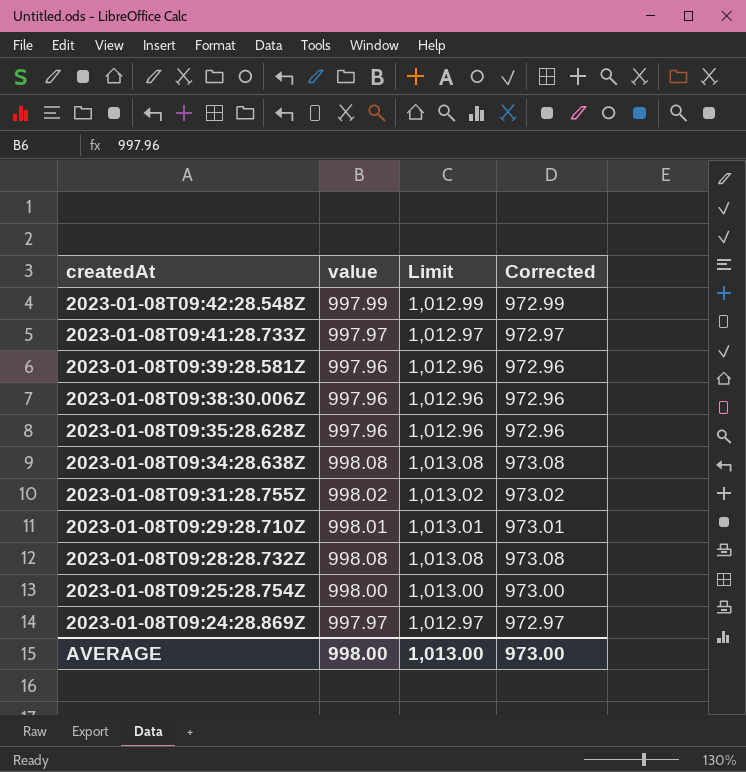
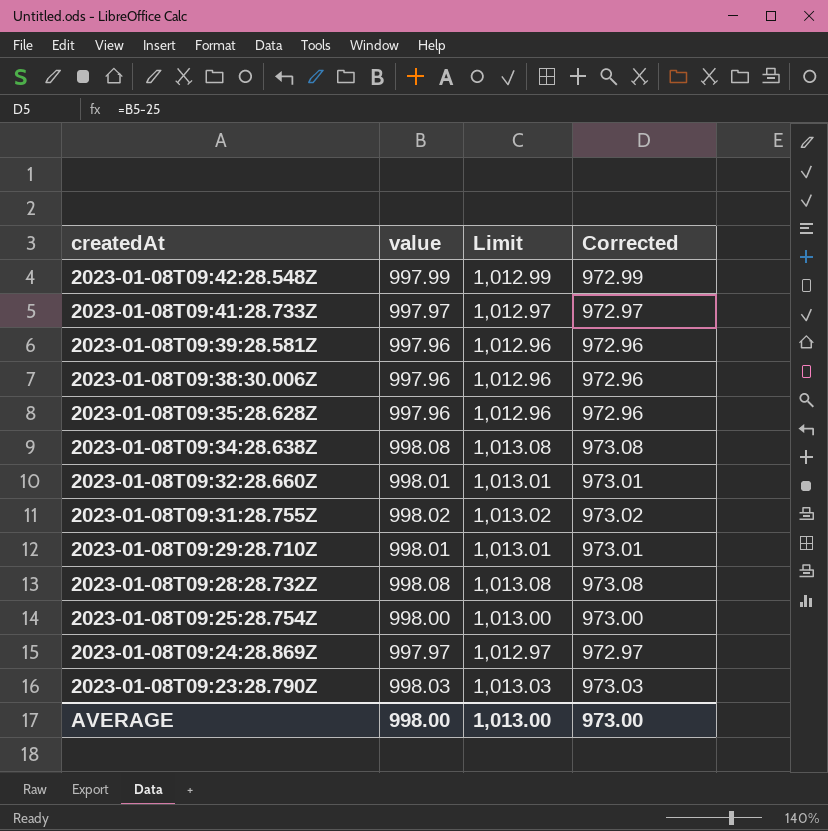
row 2023-01-08T09:32:28.660Z: none -> 998.01 | 1,013.01 | 973.01
row 2023-01-08T09:23:28.790Z: none -> 998.03 | 1,013.03 | 973.03

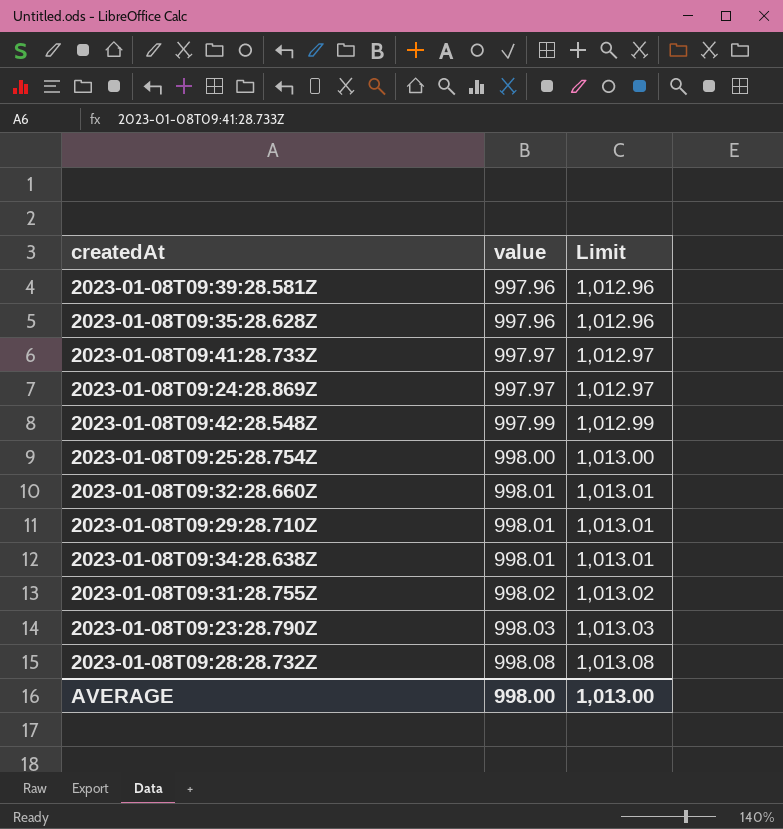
row order: createdAt descending -> value ascending
column Corrected | formula: [value] - 25 -> none
row 2023-01-08T09:38:30.006Z: 997.96 | 1,012.96 | 972.96 -> none
2023-01-08T09:34:28.638Z | value: 998.08 -> 998.01
2023-01-08T09:34:28.638Z | Limit: 1,013.08 -> 1,013.01

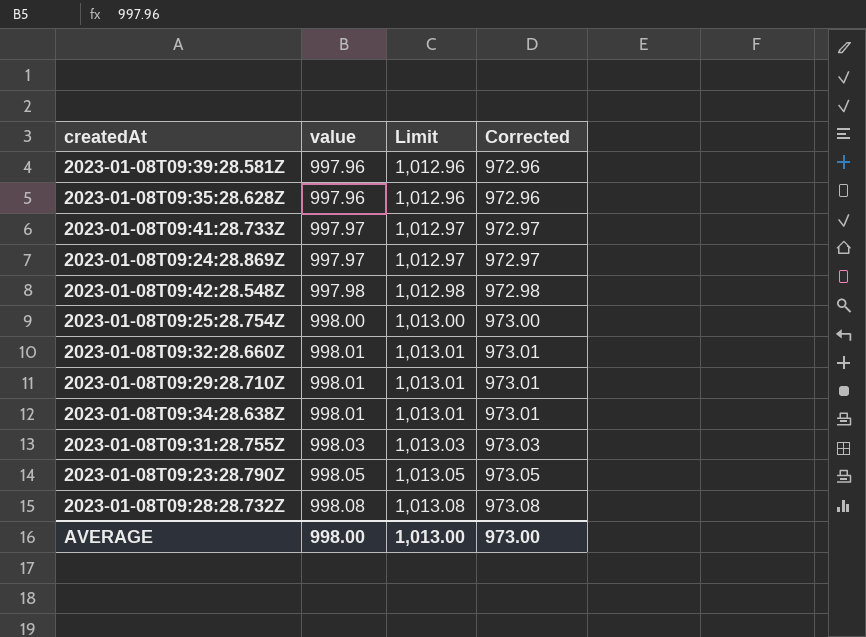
column Corrected | formula: none -> [value] - 25
2023-01-08T09:42:28.548Z | value: 997.99 -> 997.98
2023-01-08T09:42:28.548Z | Limit: 1,012.99 -> 1,012.98
2023-01-08T09:31:28.755Z | value: 998.02 -> 998.03
2023-01-08T09:31:28.755Z | Limit: 1,013.02 -> 1,013.03
2023-01-08T09:23:28.790Z | value: 998.03 -> 998.05
2023-01-08T09:23:28.790Z | Limit: 1,013.03 -> 1,013.05

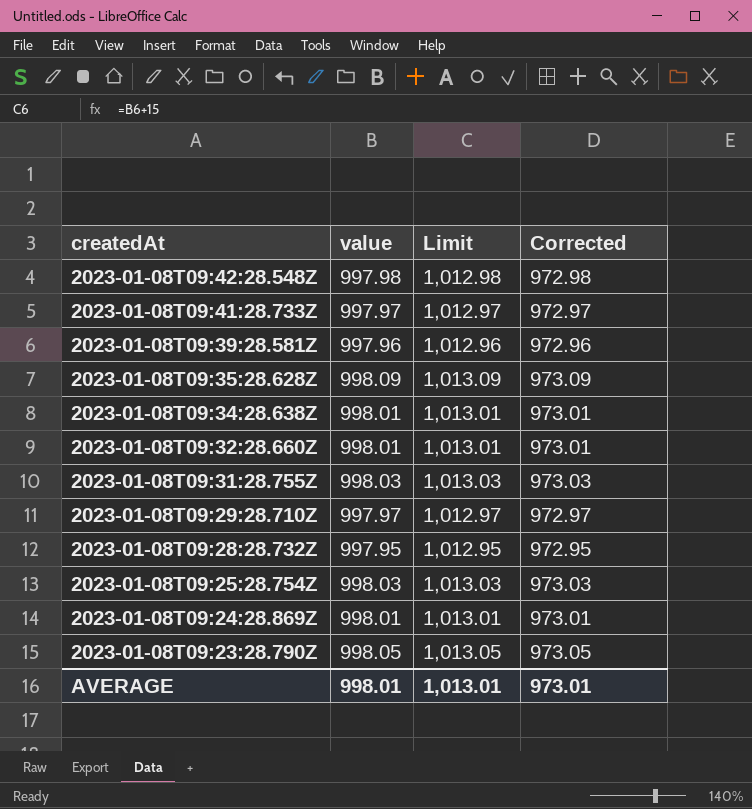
row order: value ascending -> createdAt descending
2023-01-08T09:35:28.628Z | value: 997.96 -> 998.09
2023-01-08T09:35:28.628Z | Limit: 1,012.96 -> 1,013.09
2023-01-08T09:35:28.628Z | Corrected: 972.96 -> 973.09
2023-01-08T09:29:28.710Z | value: 998.01 -> 997.97
2023-01-08T09:29:28.710Z | Limit: 1,013.01 -> 1,012.97
2023-01-08T09:29:28.710Z | Corrected: 973.01 -> 972.97
2023-01-08T09:28:28.732Z | value: 998.08 -> 997.95
2023-01-08T09:28:28.732Z | Limit: 1,013.08 -> 1,012.95
2023-01-08T09:28:28.732Z | Corrected: 973.08 -> 972.95
2023-01-08T09:25:28.754Z | value: 998.00 -> 998.03
2023-01-08T09:25:28.754Z | Limit: 1,013.00 -> 1,013.03
2023-01-08T09:25:28.754Z | Corrected: 973.00 -> 973.03
2023-01-08T09:24:28.869Z | value: 997.97 -> 998.01
2023-01-08T09:24:28.869Z | Limit: 1,012.97 -> 1,013.01
2023-01-08T09:24:28.869Z | Corrected: 972.97 -> 973.01
AVERAGE | value: 998.00 -> 998.01
AVERAGE | Limit: 1,013.00 -> 1,013.01
AVERAGE | Corrected: 973.00 -> 973.01

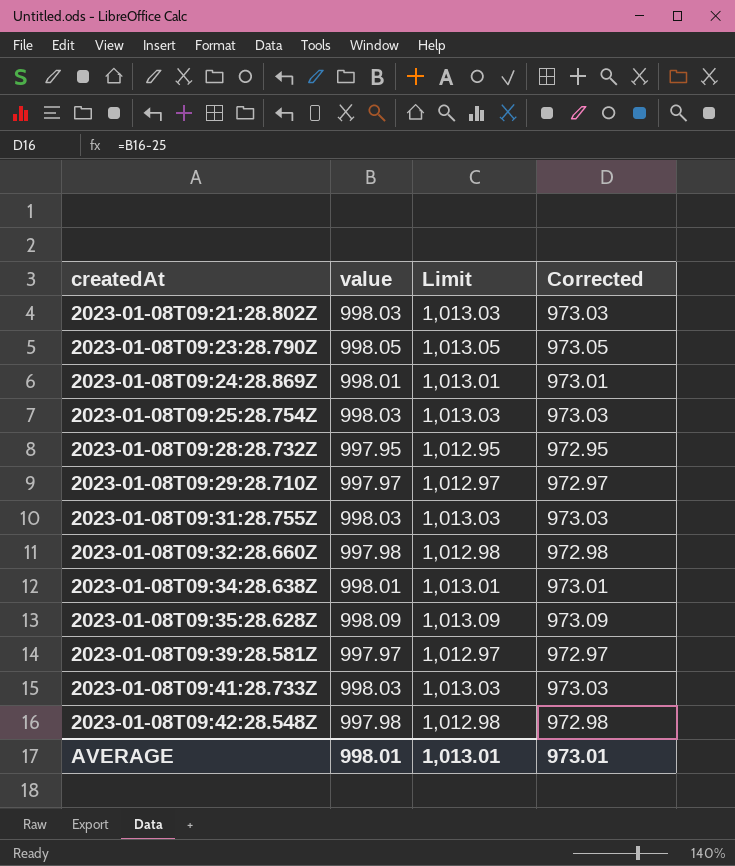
row order: createdAt descending -> createdAt ascending
row 2023-01-08T09:21:28.802Z: none -> 998.03 | 1,013.03 | 973.03
2023-01-08T09:32:28.660Z | value: 998.01 -> 997.98
2023-01-08T09:32:28.660Z | Limit: 1,013.01 -> 1,012.98
2023-01-08T09:32:28.660Z | Corrected: 973.01 -> 972.98
2023-01-08T09:39:28.581Z | value: 997.96 -> 997.97
2023-01-08T09:39:28.581Z | Limit: 1,012.96 -> 1,012.97
2023-01-08T09:39:28.581Z | Corrected: 972.96 -> 972.97
2023-01-08T09:41:28.733Z | value: 997.97 -> 998.03
2023-01-08T09:41:28.733Z | Limit: 1,012.97 -> 1,013.03
2023-01-08T09:41:28.733Z | Corrected: 972.97 -> 973.03

